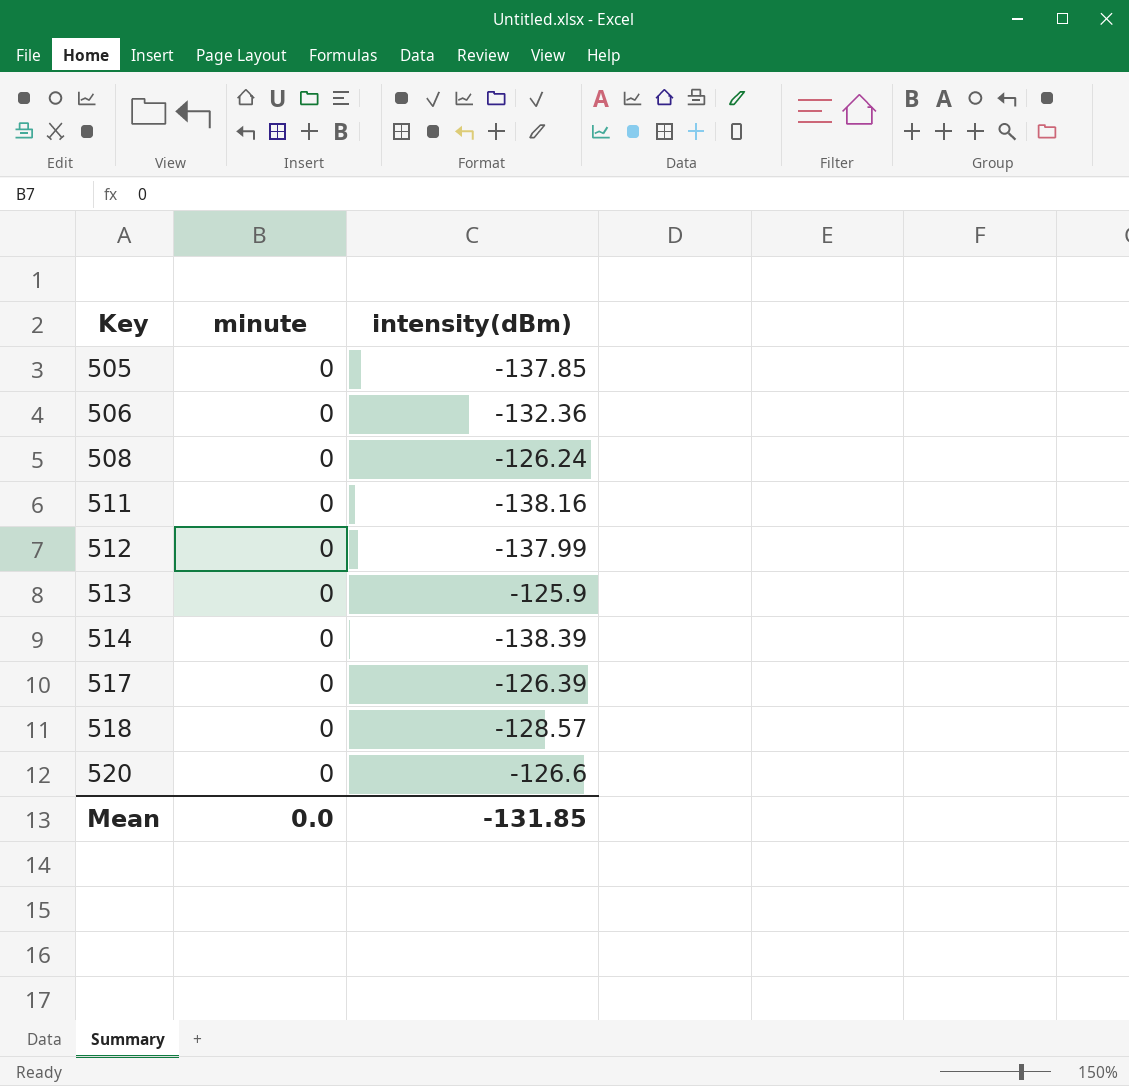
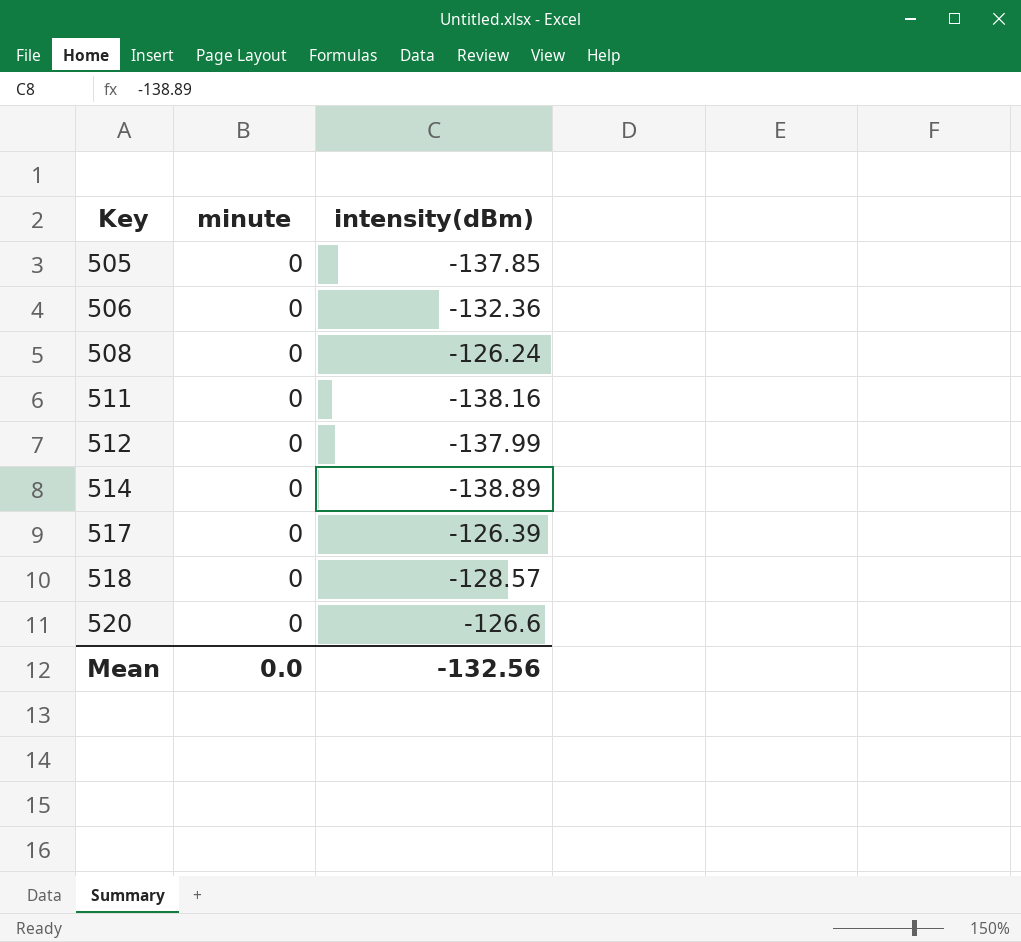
row 513: 0 | -125.9 -> none
514 | intensity(dBm): -138.39 -> -138.89
Mean | intensity(dBm): -131.85 -> -132.56

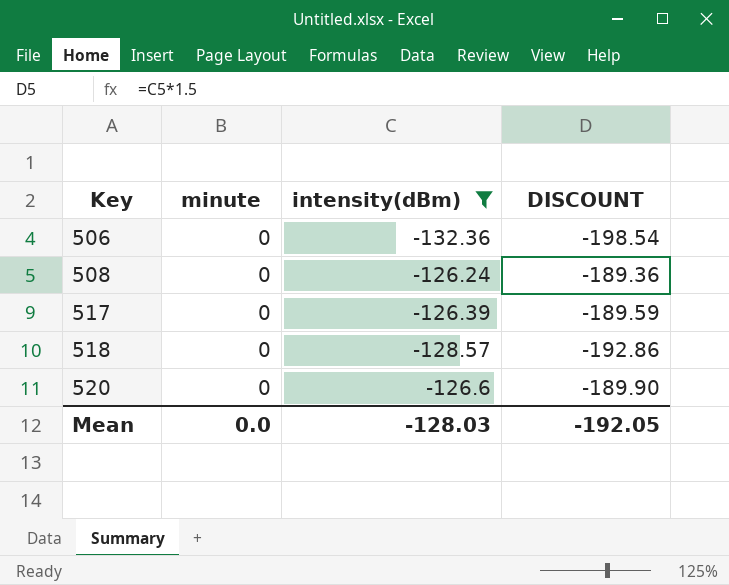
filter: none -> intensity(dBm) >= -132.36
column DISCOUNT | formula: none -> [intensity(dBm)] * 1.5
Mean | intensity(dBm): -132.56 -> -128.03

